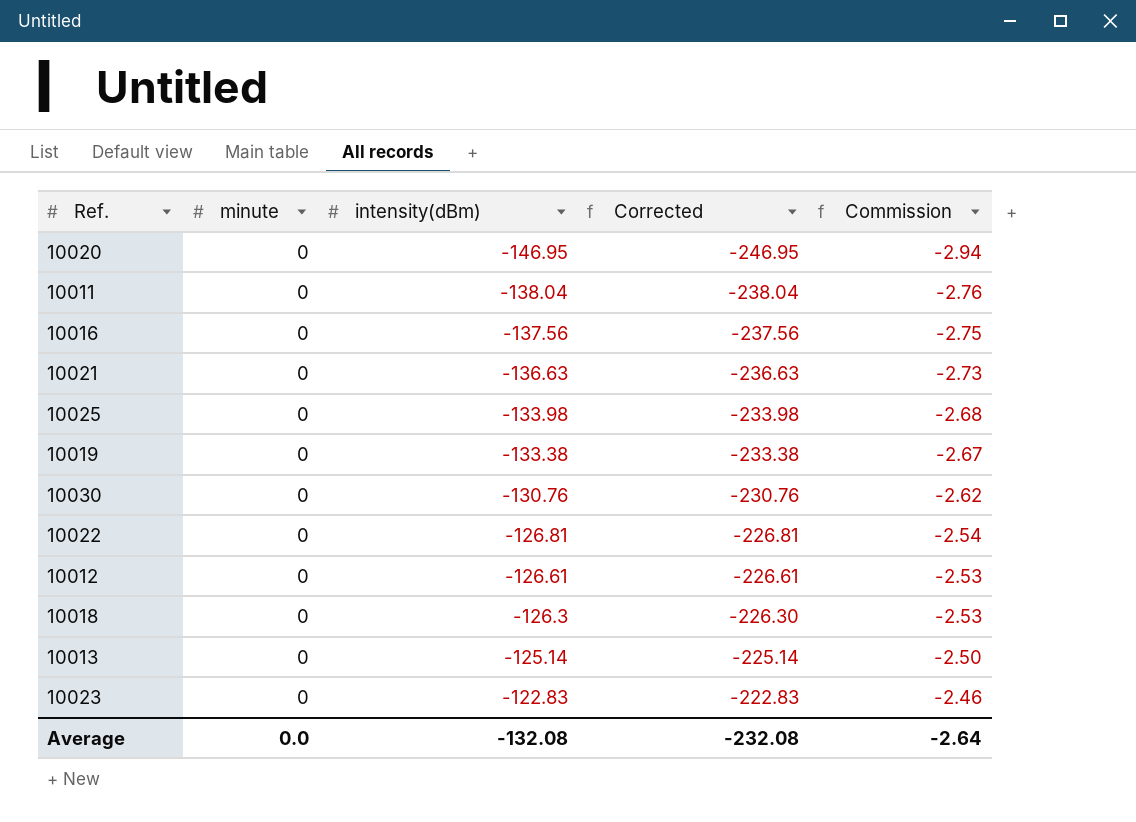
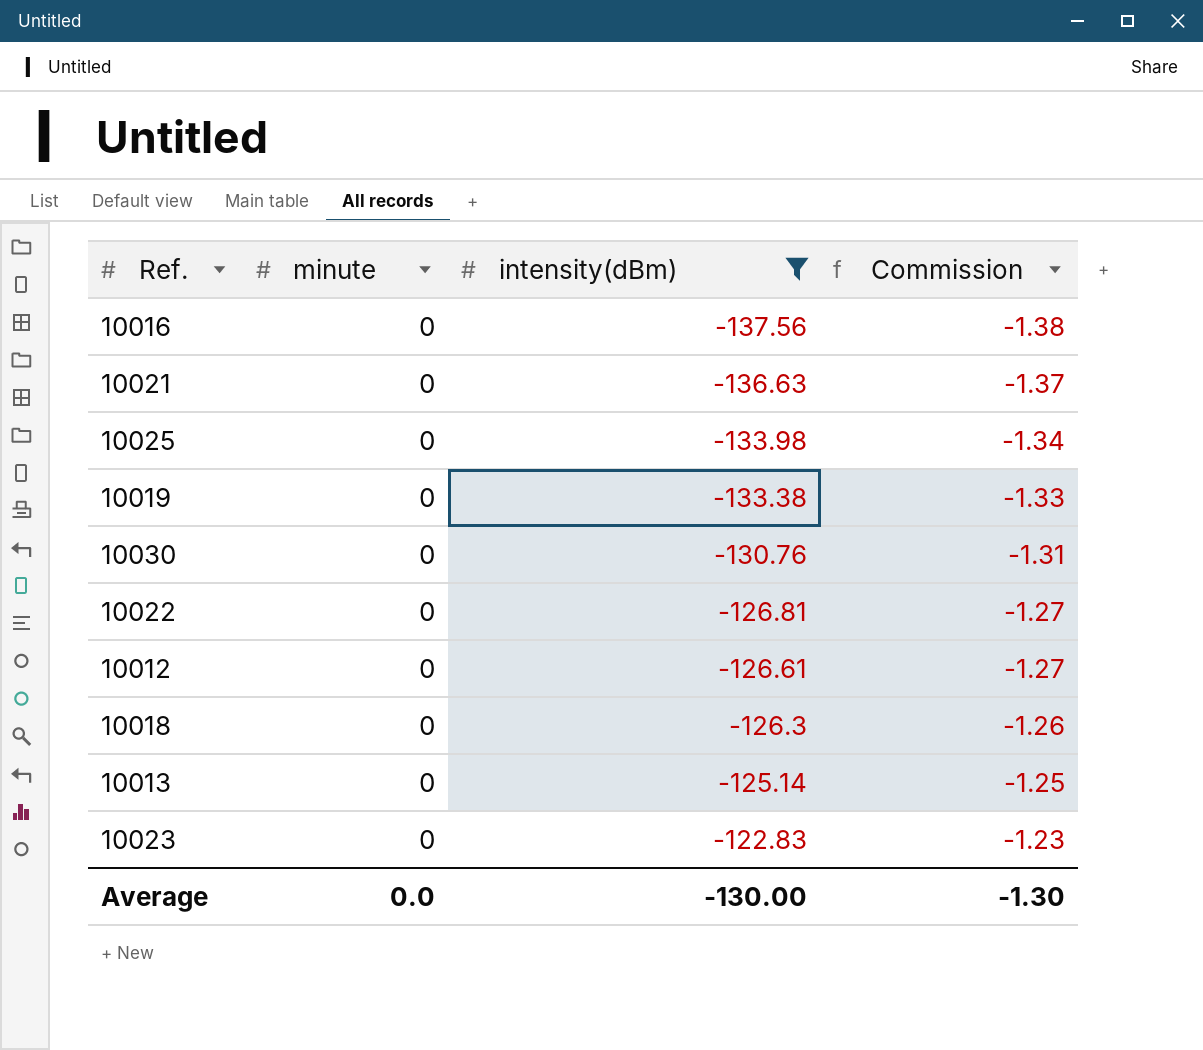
filter: none -> intensity(dBm) >= -137.56
column Corrected | formula: [intensity(dBm)] - 100 -> none
column Commission | formula: [intensity(dBm)] * 0.02 -> [intensity(dBm)] * 0.01
Average | intensity(dBm): -132.08 -> -130.00
Average | Commission: -2.64 -> -1.30

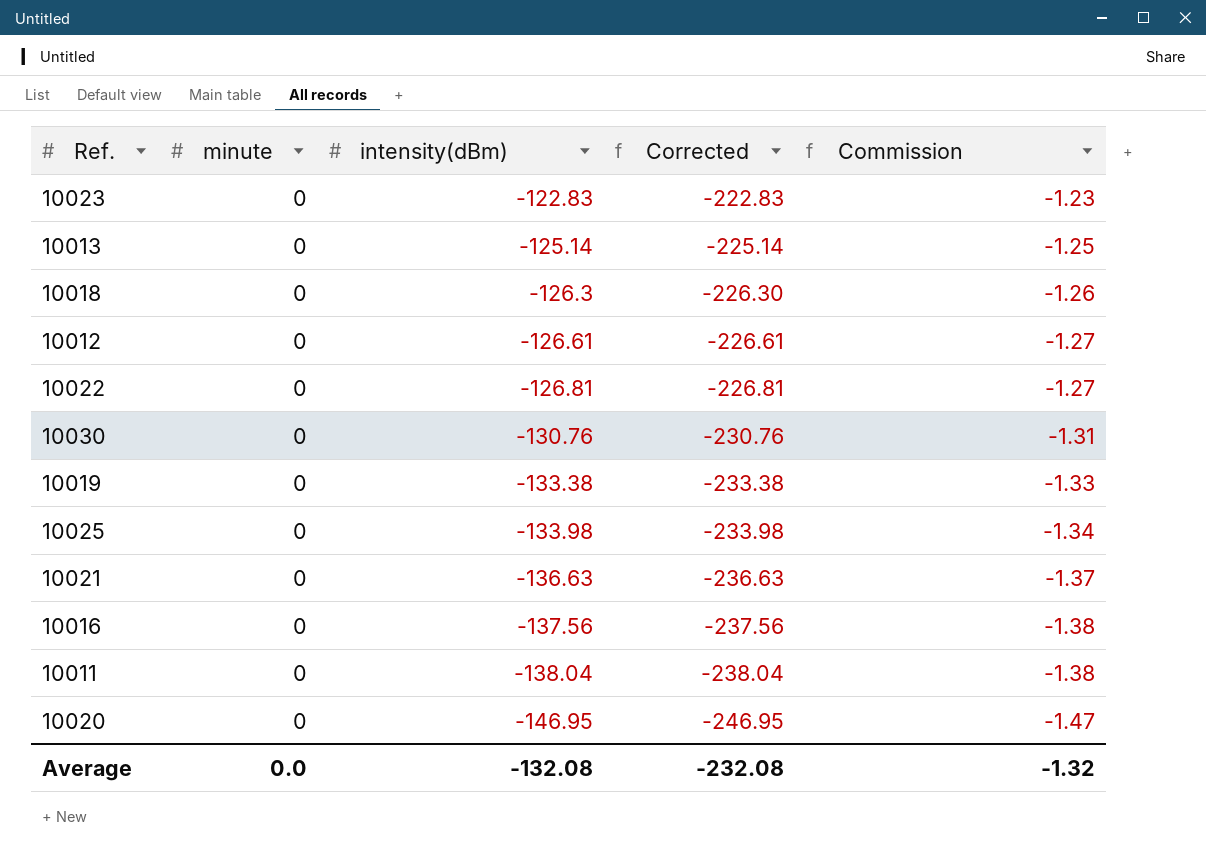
filter: intensity(dBm) >= -137.56 -> none
row order: intensity(dBm) ascending -> intensity(dBm) descending
column Corrected | formula: none -> [intensity(dBm)] - 100
Average | intensity(dBm): -130.00 -> -132.08
Average | Commission: -1.30 -> -1.32

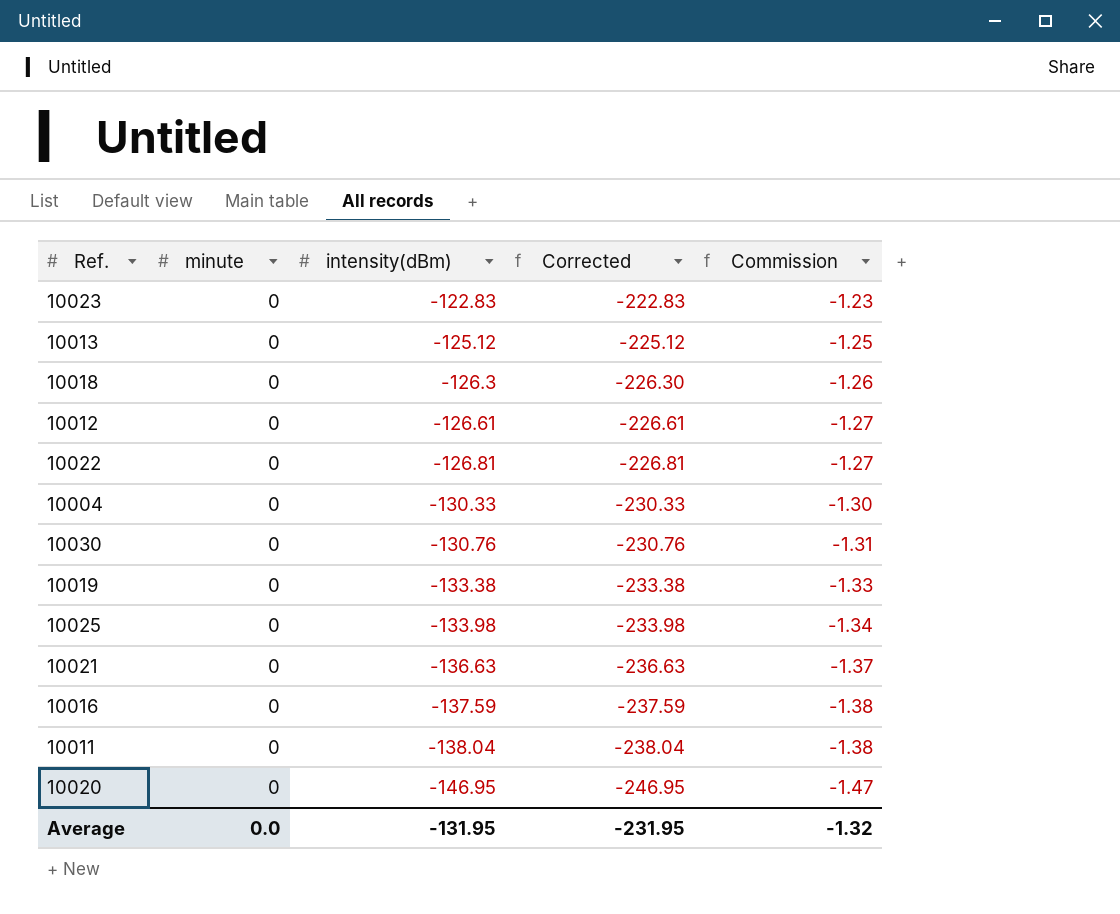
10013 | intensity(dBm): -125.14 -> -125.12
10013 | Corrected: -225.14 -> -225.12
row 10004: none -> 0 | -130.33 | -230.33 | -1.30
10016 | intensity(dBm): -137.56 -> -137.59
10016 | Corrected: -237.56 -> -237.59
Average | intensity(dBm): -132.08 -> -131.95
Average | Corrected: -232.08 -> -231.95

